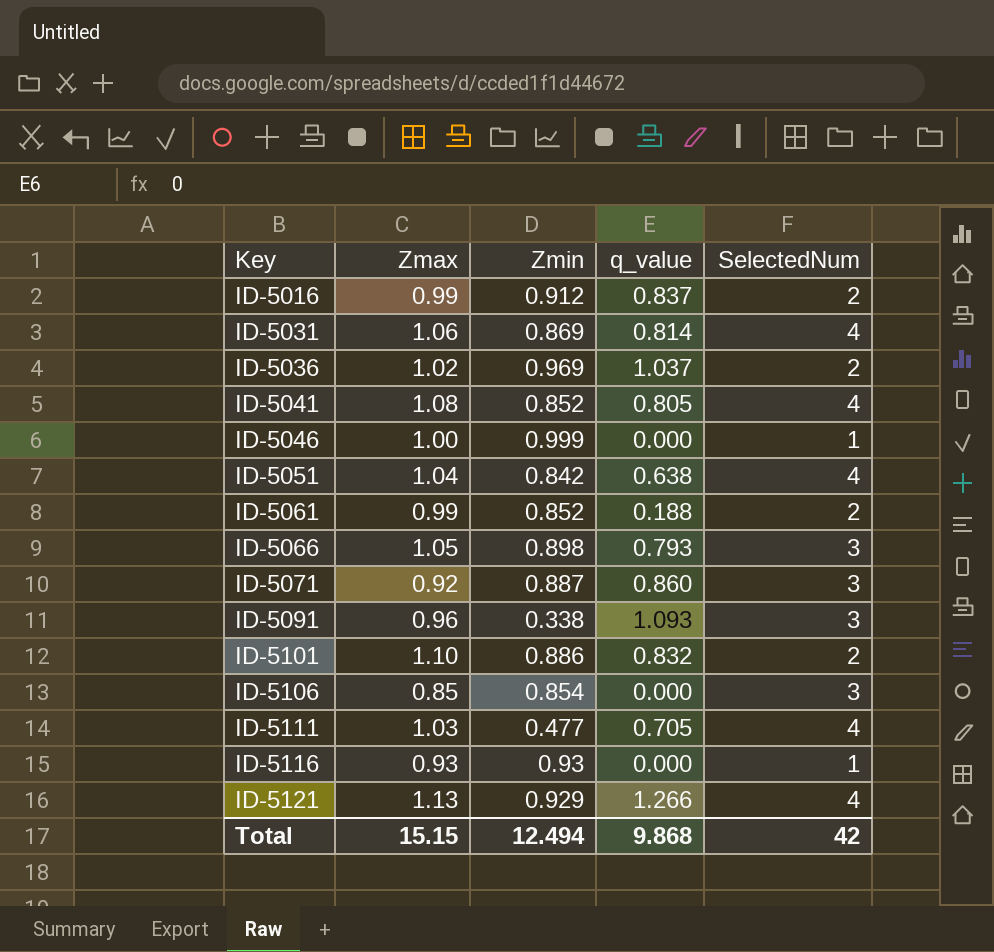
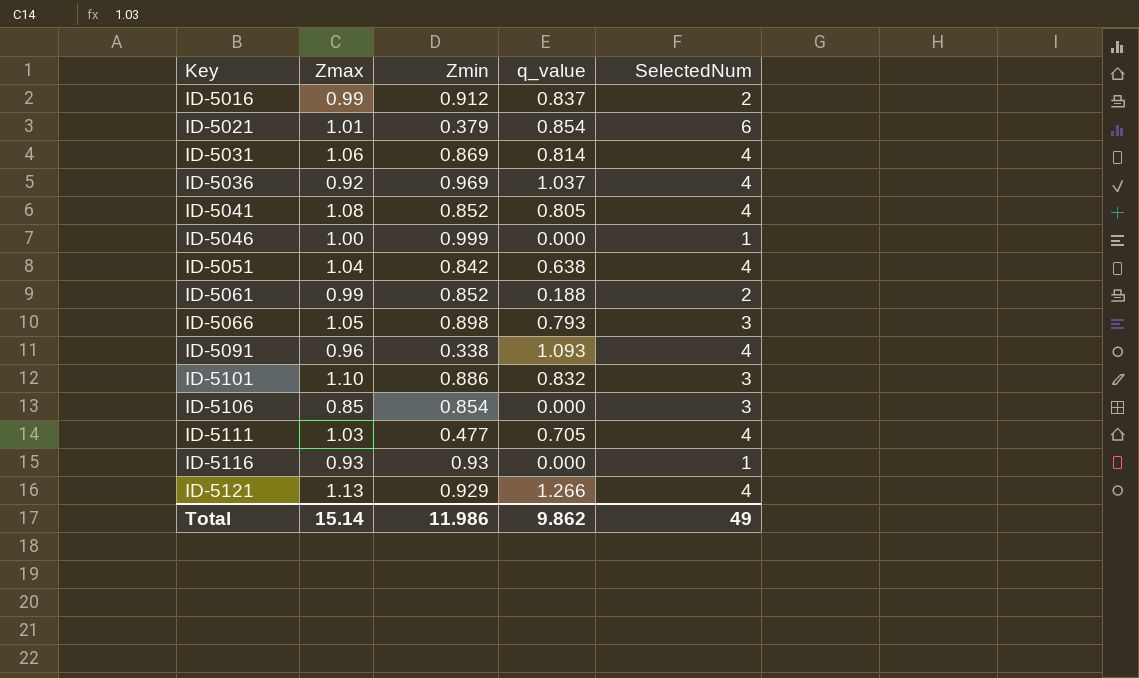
row ID-5071: 0.92 | 0.887 | 0.860 | 3 -> none
row ID-5021: none -> 1.01 | 0.379 | 0.854 | 6
ID-5036 | Zmax: 1.02 -> 0.92
ID-5036 | SelectedNum: 2 -> 4
ID-5091 | SelectedNum: 3 -> 4
ID-5101 | SelectedNum: 2 -> 3
Total | Zmax: 15.15 -> 15.14
Total | Zmin: 12.494 -> 11.986
Total | q_value: 9.868 -> 9.862
Total | SelectedNum: 42 -> 49

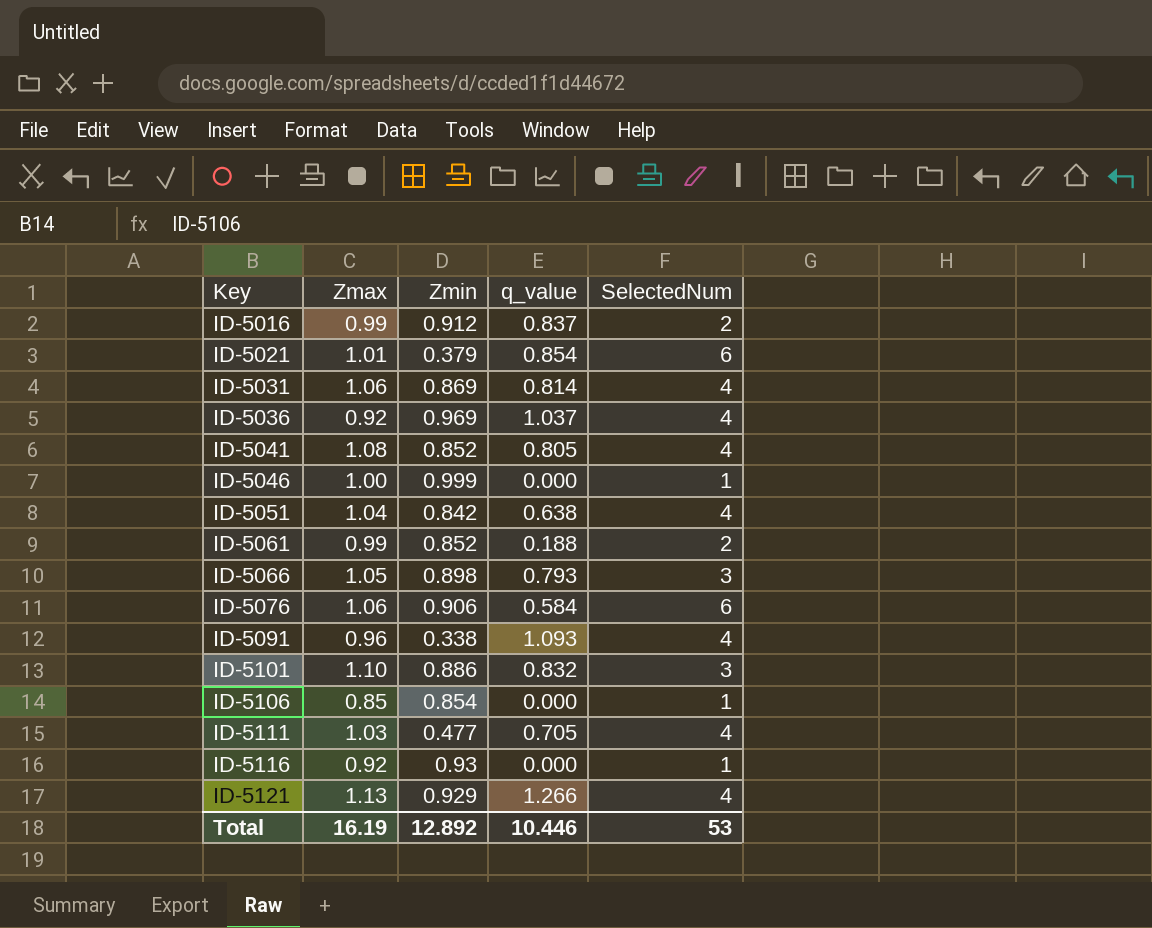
row ID-5076: none -> 1.06 | 0.906 | 0.584 | 6
ID-5106 | SelectedNum: 3 -> 1
ID-5116 | Zmax: 0.93 -> 0.92
Total | Zmax: 15.14 -> 16.19
Total | Zmin: 11.986 -> 12.892
Total | q_value: 9.862 -> 10.446
Total | SelectedNum: 49 -> 53

